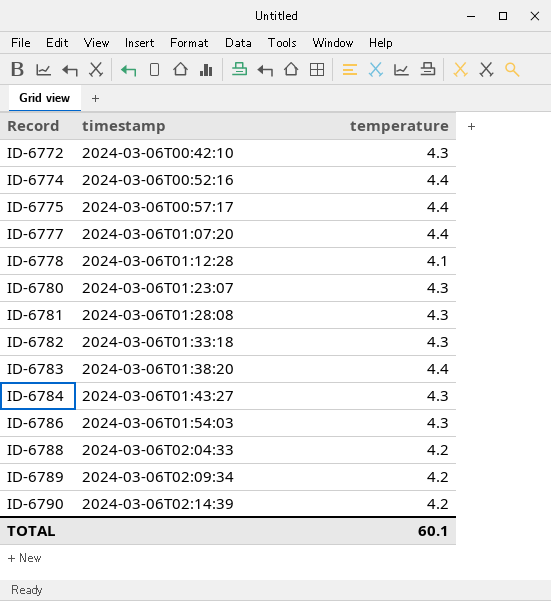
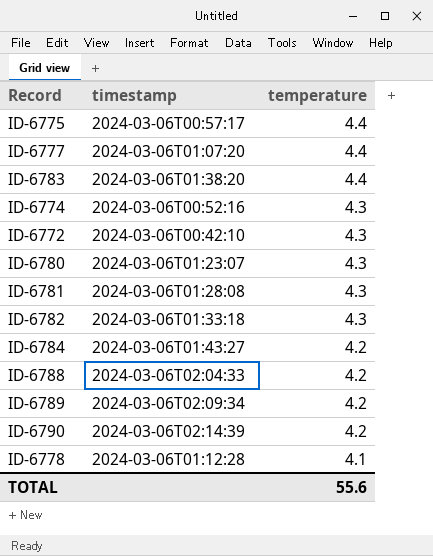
row order: Record ascending -> temperature descending
row ID-6786: 2024-03-06T01:54:03 | 4.3 -> none
ID-6774 | temperature: 4.4 -> 4.3
ID-6784 | temperature: 4.3 -> 4.2
TOTAL | temperature: 60.1 -> 55.6

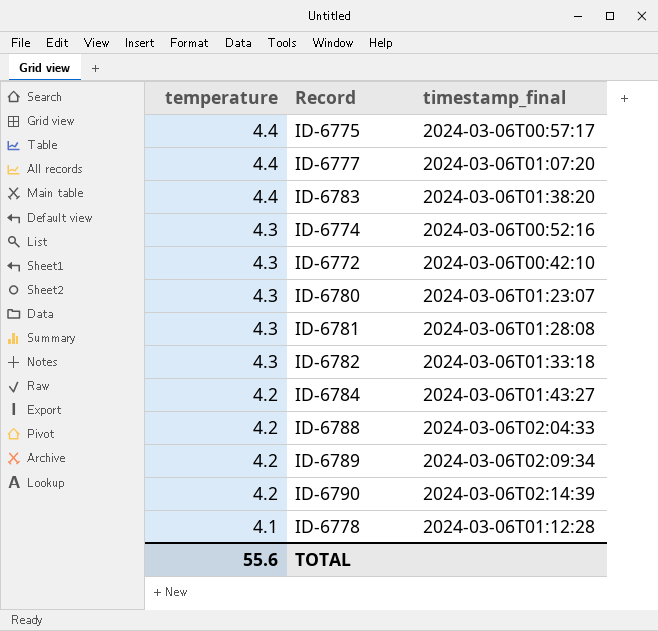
column temperature | position: 3 -> 1
column name: timestamp -> timestamp_final

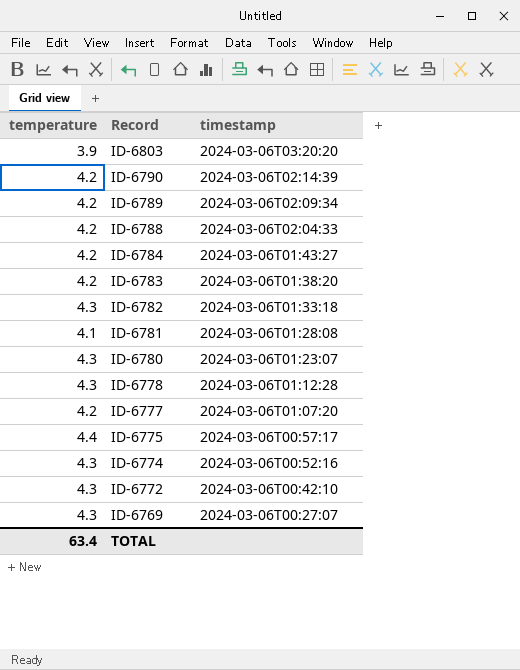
row order: temperature descending -> Record descending
column name: timestamp_final -> timestamp
row ID-6803: none -> 3.9 | 2024-03-06T03:20:20
ID-6783 | temperature: 4.4 -> 4.2
ID-6781 | temperature: 4.3 -> 4.1
ID-6778 | temperature: 4.1 -> 4.3
ID-6777 | temperature: 4.4 -> 4.2
row ID-6769: none -> 4.3 | 2024-03-06T00:27:07
TOTAL | temperature: 55.6 -> 63.4

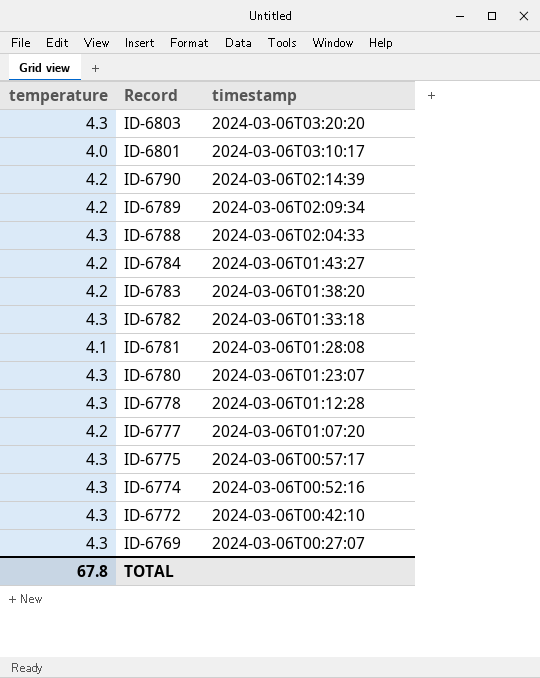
ID-6803 | temperature: 3.9 -> 4.3
row ID-6801: none -> 4.0 | 2024-03-06T03:10:17
ID-6788 | temperature: 4.2 -> 4.3
ID-6775 | temperature: 4.4 -> 4.3
TOTAL | temperature: 63.4 -> 67.8

